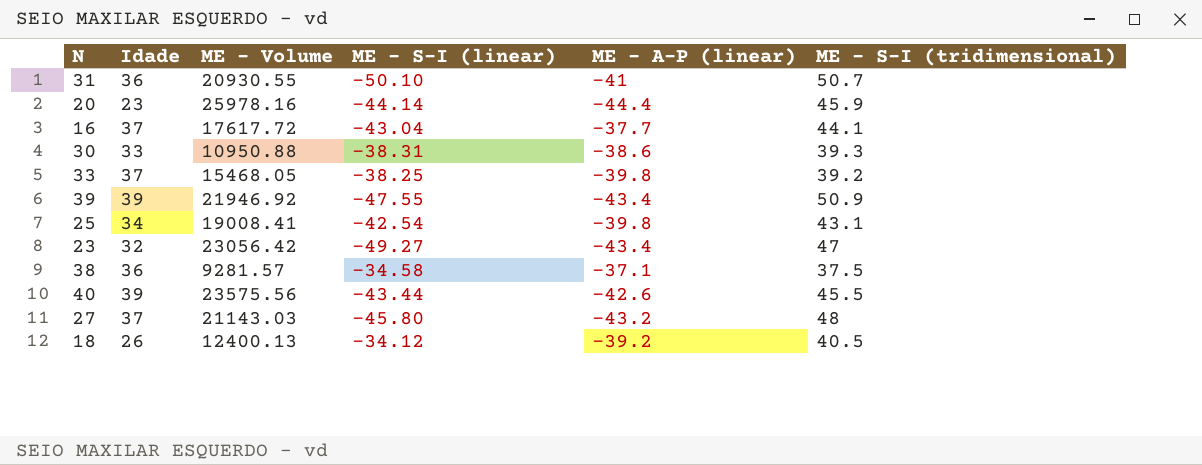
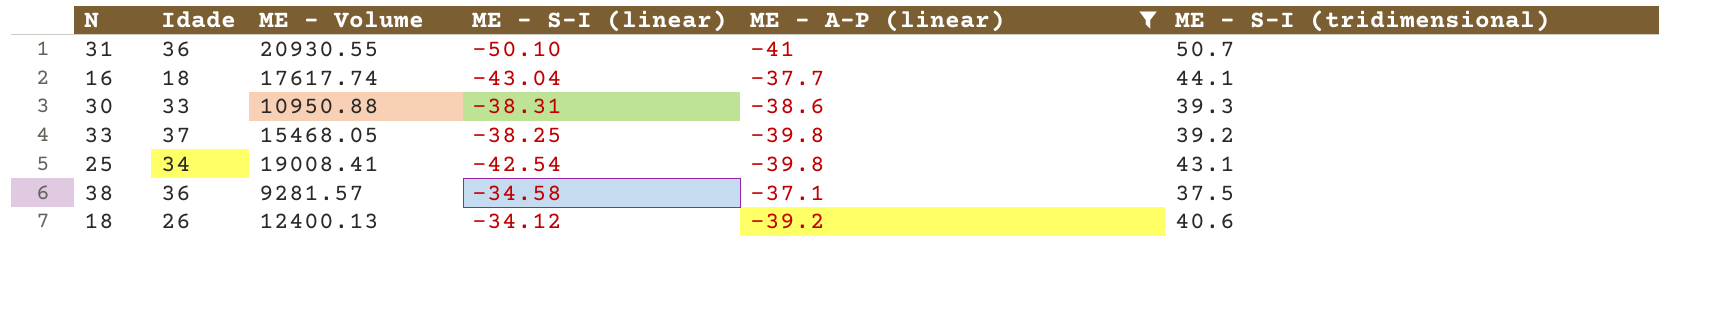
filter: none -> ME - A-P (linear) >= -41
16 | Idade: 37 -> 18
16 | ME - Volume: 17617.72 -> 17617.74
18 | ME - S-I (tridimensional): 40.5 -> 40.6

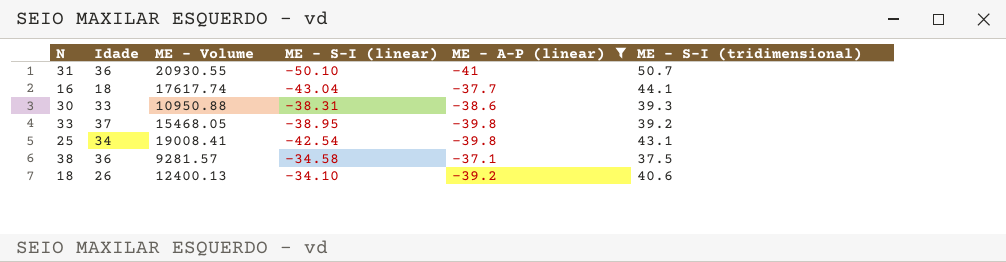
33 | ME - S-I (linear): -38.25 -> -38.95
18 | ME - S-I (linear): -34.12 -> -34.10

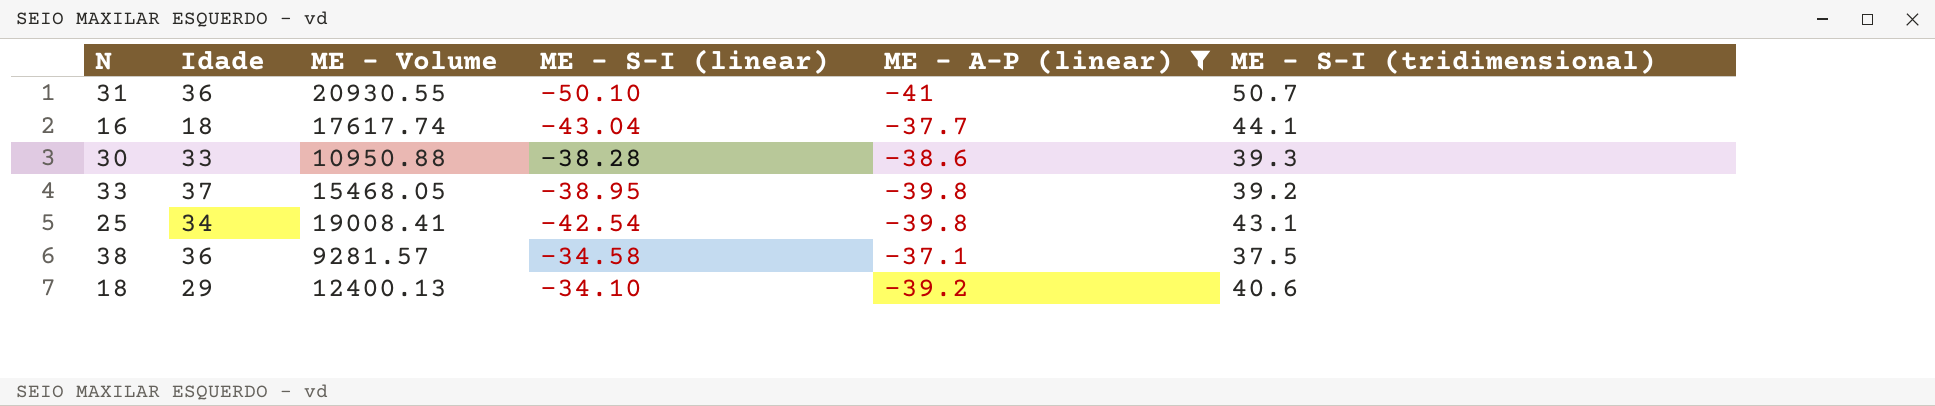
30 | ME - S-I (linear): -38.31 -> -38.28
18 | Idade: 26 -> 29

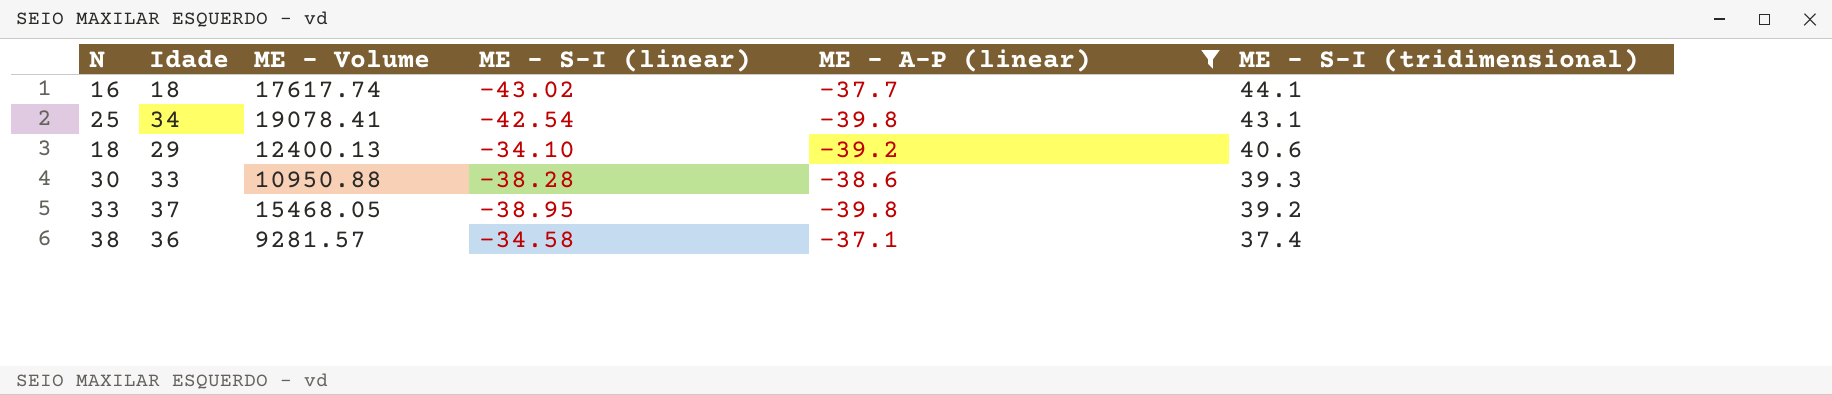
row order: none -> ME - S-I (tridimensional) descending
row 31: 36 | 20930.55 | -50.10 | -41 | 50.7 -> none
16 | ME - S-I (linear): -43.04 -> -43.02
25 | ME - Volume: 19008.41 -> 19078.41
38 | ME - S-I (tridimensional): 37.5 -> 37.4

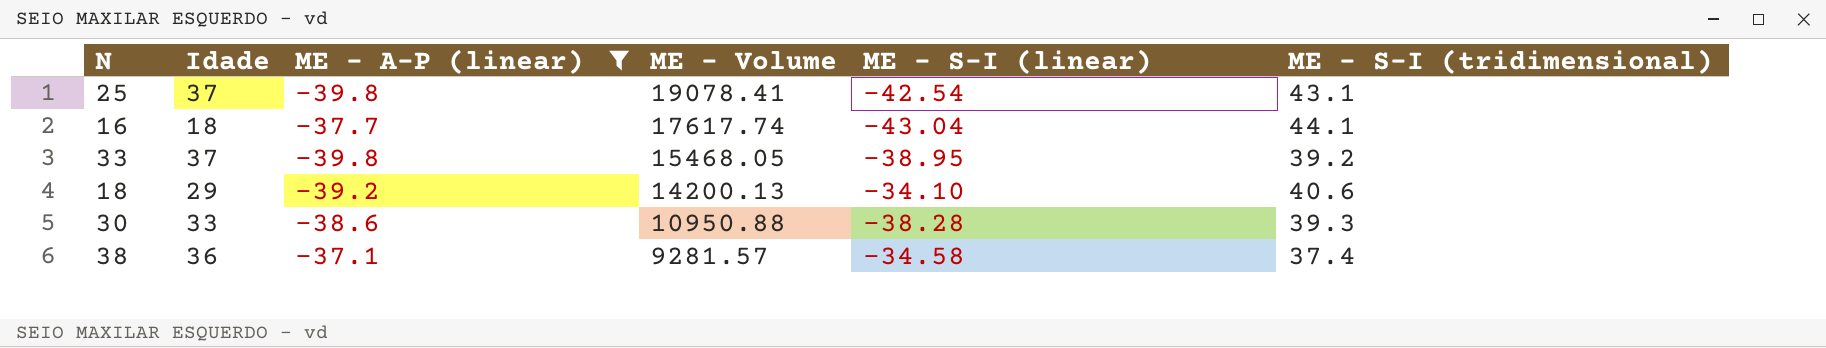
row order: ME - S-I (tridimensional) descending -> ME - Volume descending
column ME - A-P (linear) | position: 5 -> 3
25 | Idade: 34 -> 37
16 | ME - S-I (linear): -43.02 -> -43.04
18 | ME - Volume: 12400.13 -> 14200.13

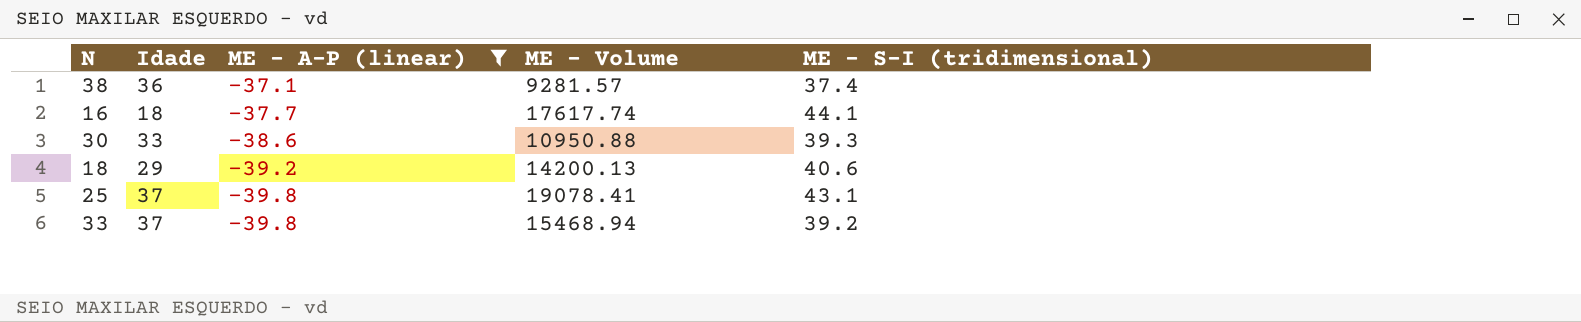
row order: ME - Volume descending -> ME - A-P (linear) descending
column ME - S-I (linear) | position: 5 -> none
33 | ME - Volume: 15468.05 -> 15468.94

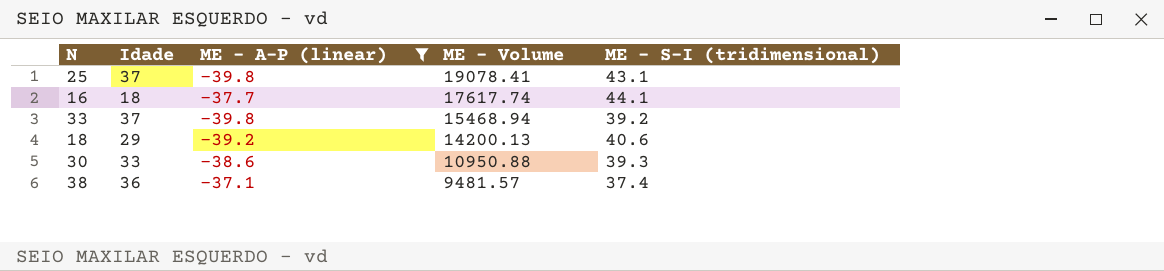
row order: ME - A-P (linear) descending -> ME - Volume descending
38 | ME - Volume: 9281.57 -> 9481.57

